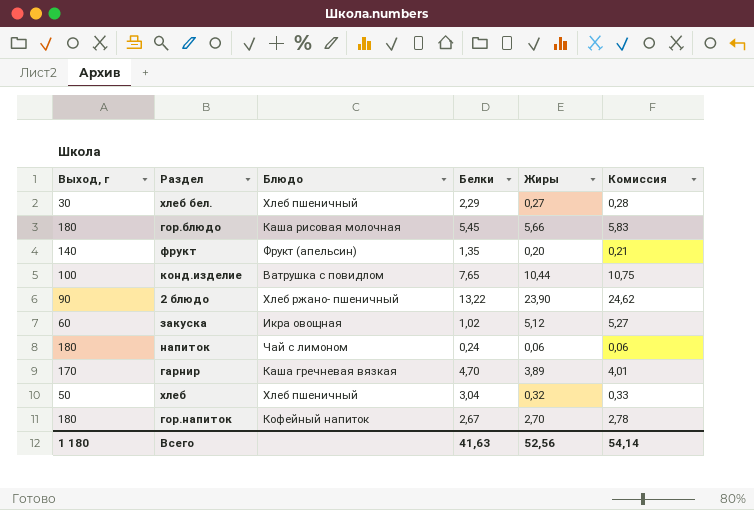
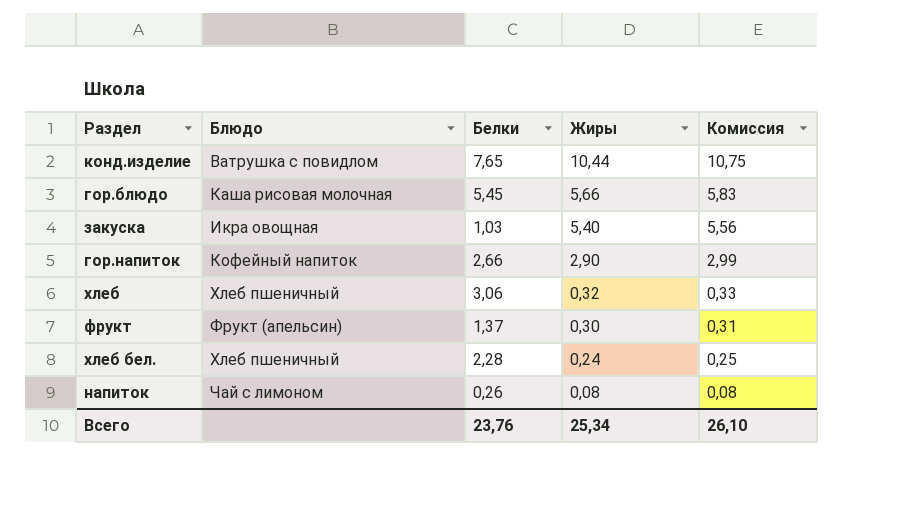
row order: none -> Жиры descending
column Выход, г | position: 1 -> none
row 2 блюдо: 90 | Хлеб ржано- пшеничный | 13,22 | 23,90 | 24,62 -> none
row гарнир: 170 | Каша гречневая вязкая | 4,70 | 3,89 | 4,01 -> none
закуска | Белки: 1,02 -> 1,03
закуска | Жиры: 5,12 -> 5,40
закуска | Комиссия: 5,27 -> 5,56
гор.напиток | Белки: 2,67 -> 2,66
гор.напиток | Жиры: 2,70 -> 2,90
гор.напиток | Комиссия: 2,78 -> 2,99
хлеб | Белки: 3,04 -> 3,06
фрукт | Белки: 1,35 -> 1,37
фрукт | Жиры: 0,20 -> 0,30
фрукт | Комиссия: 0,21 -> 0,31
хлеб бел. | Белки: 2,29 -> 2,28
хлеб бел. | Жиры: 0,27 -> 0,24
хлеб бел. | Комиссия: 0,28 -> 0,25
напиток | Белки: 0,24 -> 0,26
напиток | Жиры: 0,06 -> 0,08
напиток | Комиссия: 0,06 -> 0,08
Всего | Белки: 41,63 -> 23,76
Всего | Жиры: 52,56 -> 25,34
Всего | Комиссия: 54,14 -> 26,10

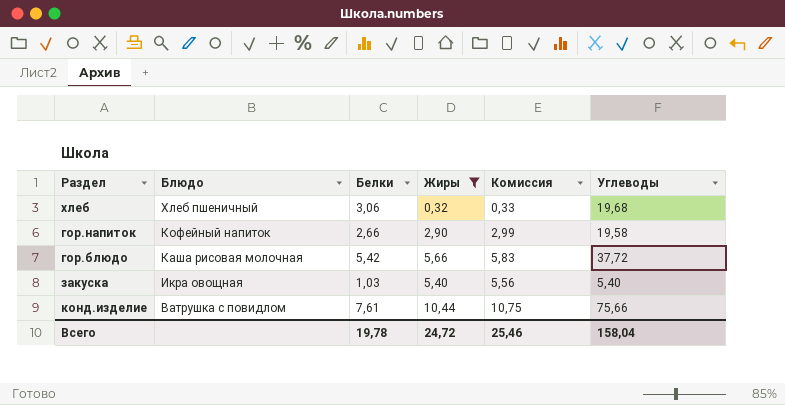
filter: none -> Жиры >= 0,32
row order: Жиры descending -> Блюдо descending
column Углеводы | position: none -> 6
гор.блюдо | Белки: 5,45 -> 5,42
конд.изделие | Белки: 7,65 -> 7,61
Всего | Белки: 23,76 -> 19,78
Всего | Жиры: 25,34 -> 24,72
Всего | Комиссия: 26,10 -> 25,46

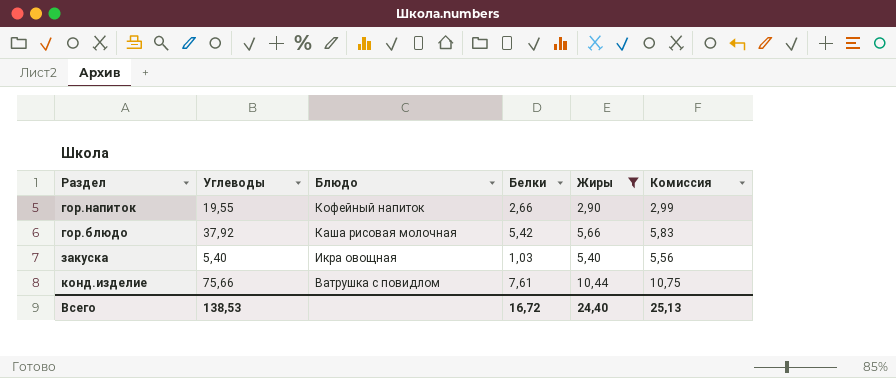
column Углеводы | position: 6 -> 2
row хлеб: Хлеб пшеничный | 3,06 | 0,32 | 0,33 | 19,68 -> none
гор.напиток | Углеводы: 19,58 -> 19,55
гор.блюдо | Углеводы: 37,72 -> 37,92
Всего | Углеводы: 158,04 -> 138,53
Всего | Белки: 19,78 -> 16,72
Всего | Жиры: 24,72 -> 24,40
Всего | Комиссия: 25,46 -> 25,13

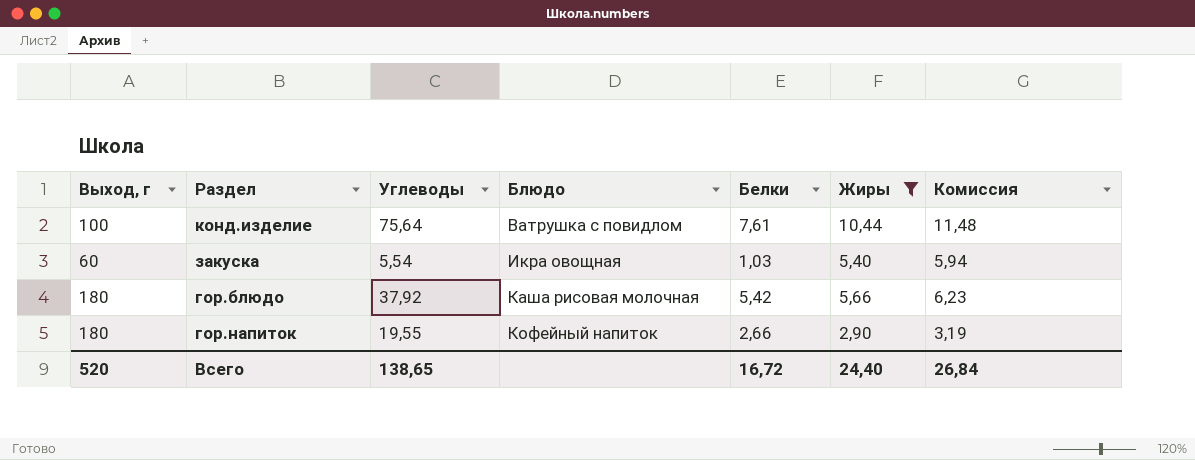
row order: Блюдо descending -> Блюдо ascending
column Выход, г | position: none -> 1
column Комиссия | formula: [Жиры] * 1,03 -> [Жиры] * 1,1
конд.изделие | Углеводы: 75,66 -> 75,64
закуска | Углеводы: 5,40 -> 5,54
Всего | Углеводы: 138,53 -> 138,65
Всего | Комиссия: 25,13 -> 26,84

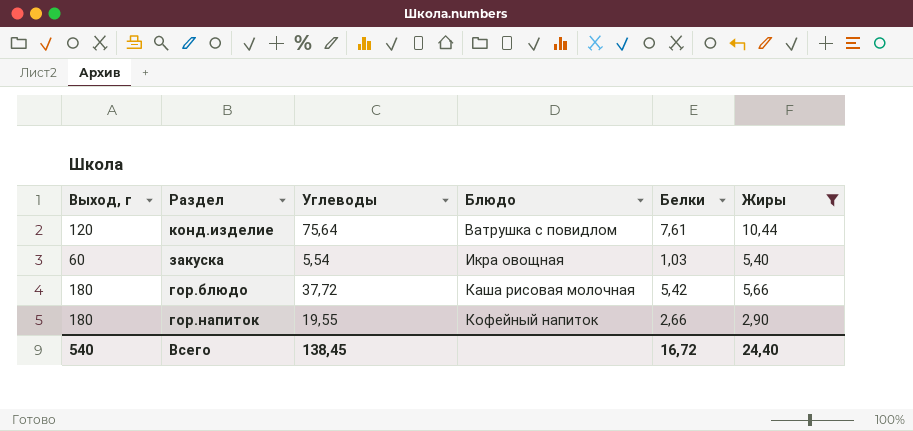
column Комиссия | formula: [Жиры] * 1,1 -> none
конд.изделие | Выход, г: 100 -> 120
гор.блюдо | Углеводы: 37,92 -> 37,72
Всего | Выход, г: 520 -> 540
Всего | Углеводы: 138,65 -> 138,45

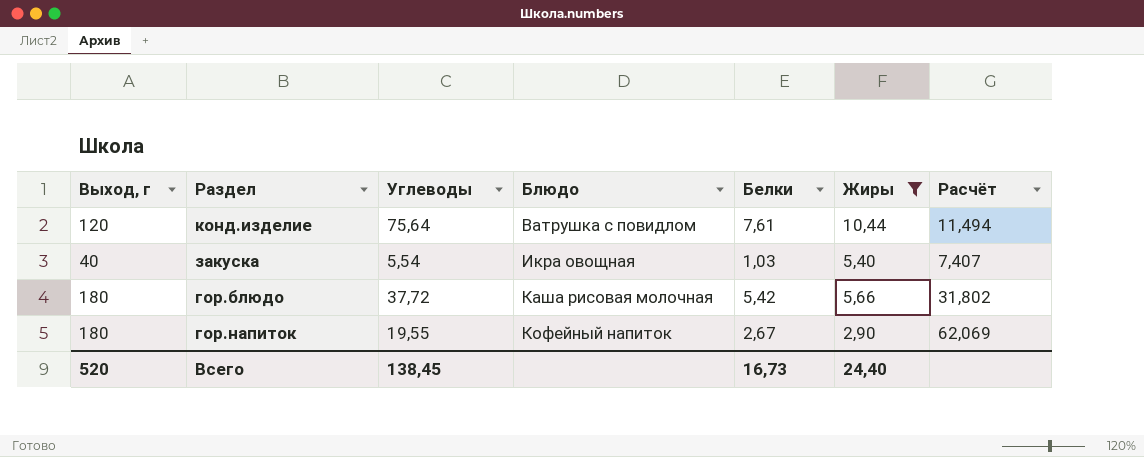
column Расчёт | formula: none -> [Выход, г] / [Жиры]
закуска | Выход, г: 60 -> 40
гор.напиток | Белки: 2,66 -> 2,67
Всего | Выход, г: 540 -> 520
Всего | Белки: 16,72 -> 16,73

